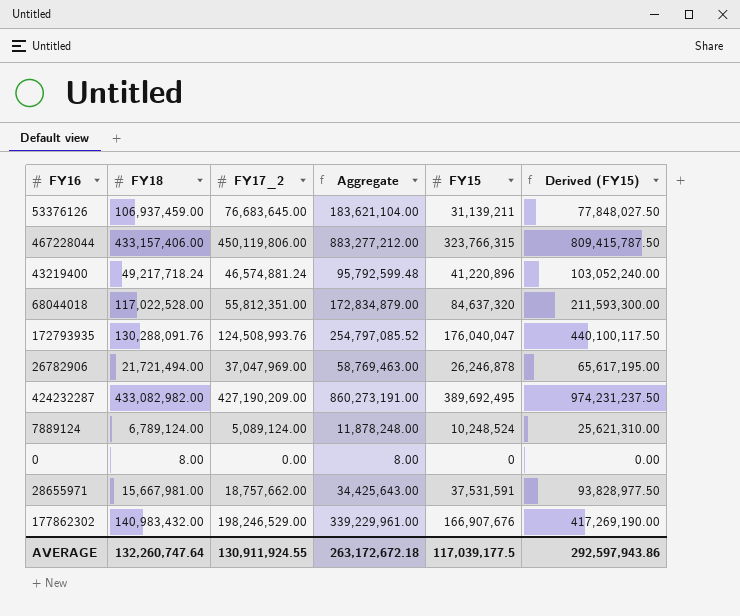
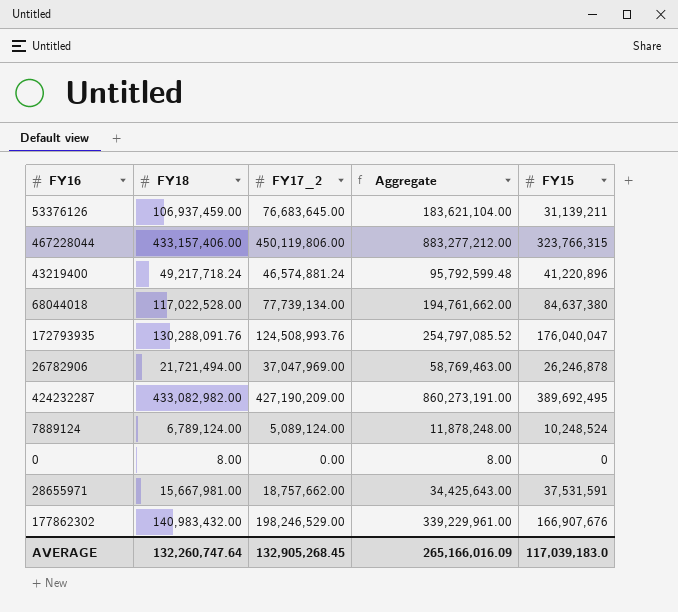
column Derived (FY15) | formula: [FY15] * 2.5 -> none
68044018 | FY17_2: 55,812,351.00 -> 77,739,134.00
68044018 | Aggregate: 172,834,879.00 -> 194,761,662.00
68044018 | FY15: 84,637,320 -> 84,637,380
AVERAGE | FY17_2: 130,911,924.55 -> 132,905,268.45
AVERAGE | Aggregate: 263,172,672.18 -> 265,166,016.09
AVERAGE | FY15: 117,039,177.5 -> 117,039,183.0

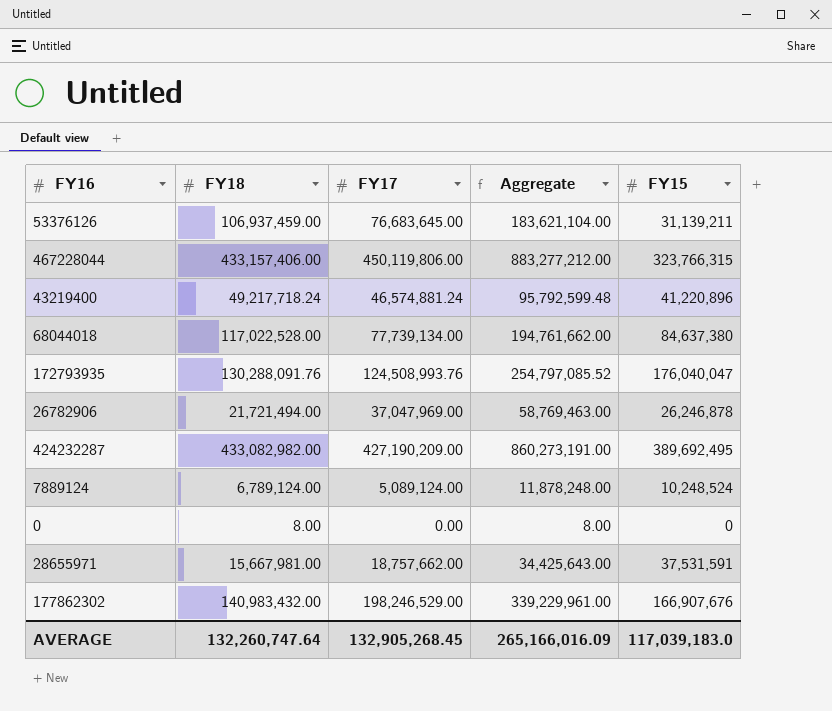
column name: FY17_2 -> FY17

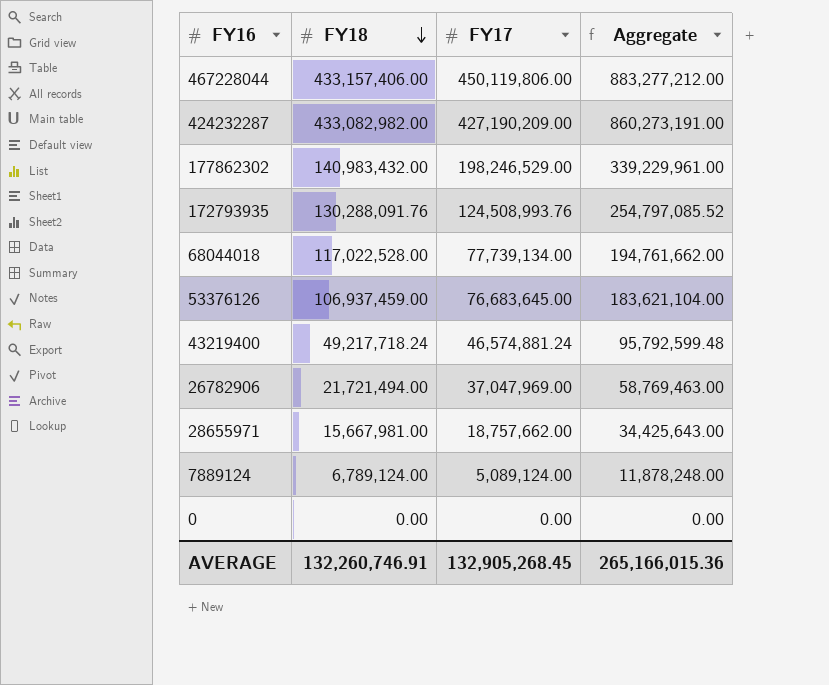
row order: none -> FY18 descending
column FY15 | position: 5 -> none
0 | FY18: 8.00 -> 0.00
0 | Aggregate: 8.00 -> 0.00
AVERAGE | FY18: 132,260,747.64 -> 132,260,746.91
AVERAGE | Aggregate: 265,166,016.09 -> 265,166,015.36

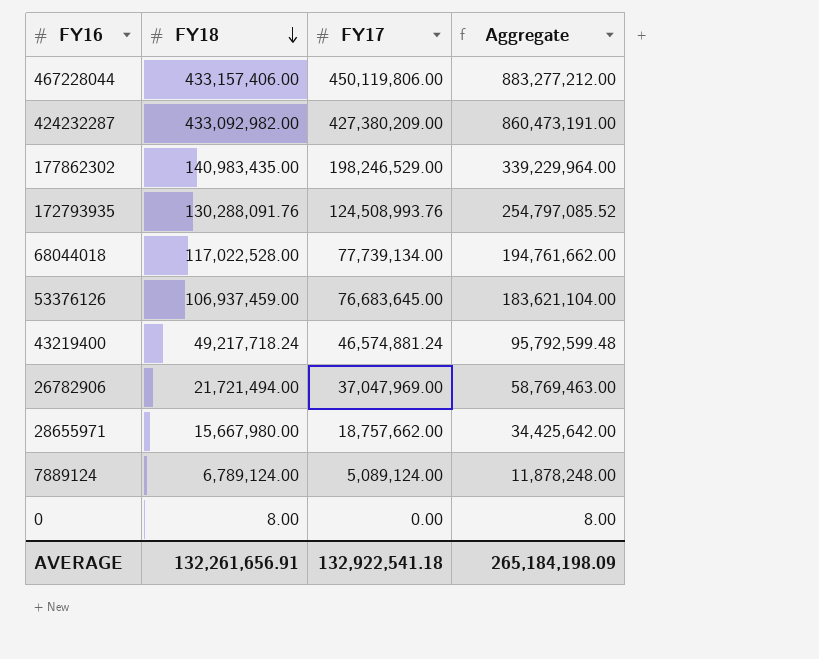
424232287 | FY18: 433,082,982.00 -> 433,092,982.00
424232287 | FY17: 427,190,209.00 -> 427,380,209.00
424232287 | Aggregate: 860,273,191.00 -> 860,473,191.00
177862302 | FY18: 140,983,432.00 -> 140,983,435.00
177862302 | Aggregate: 339,229,961.00 -> 339,229,964.00
28655971 | FY18: 15,667,981.00 -> 15,667,980.00
28655971 | Aggregate: 34,425,643.00 -> 34,425,642.00
0 | FY18: 0.00 -> 8.00
0 | Aggregate: 0.00 -> 8.00
AVERAGE | FY18: 132,260,746.91 -> 132,261,656.91
AVERAGE | FY17: 132,905,268.45 -> 132,922,541.18
AVERAGE | Aggregate: 265,166,015.36 -> 265,184,198.09

